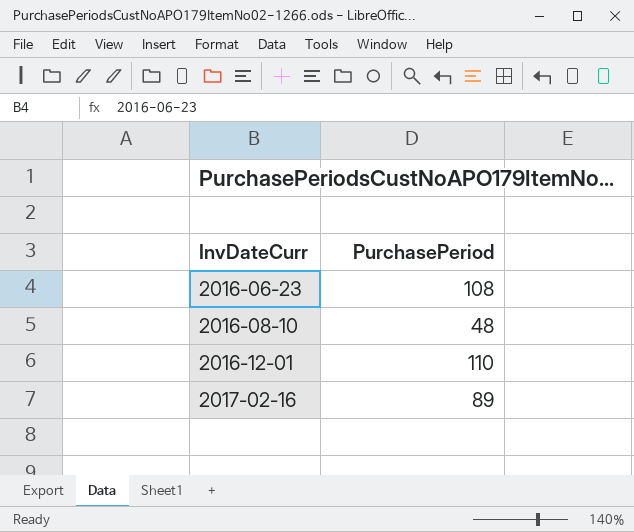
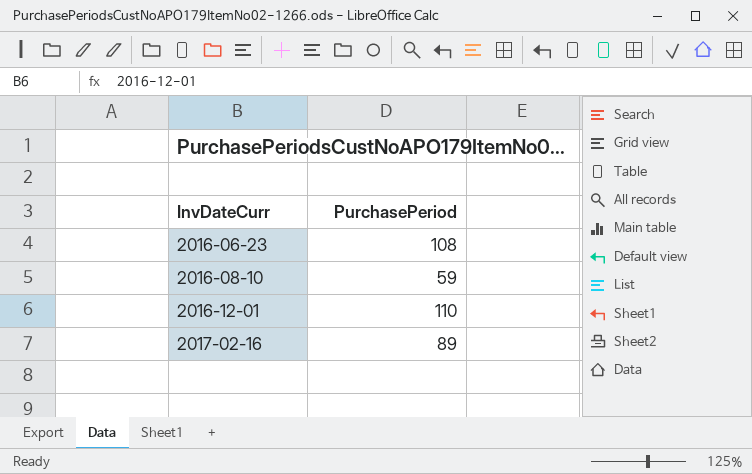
2016-08-10 | PurchasePeriod: 48 -> 59

